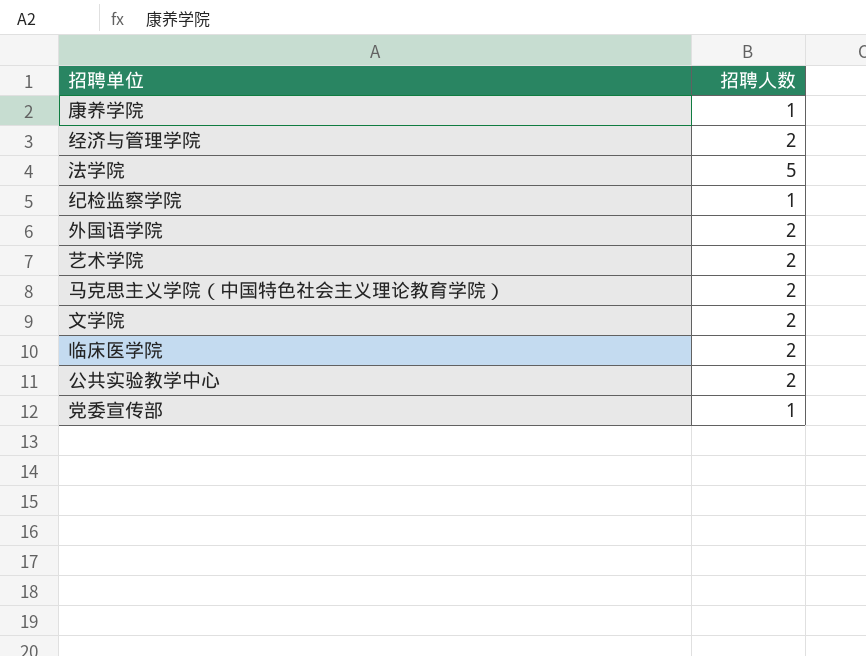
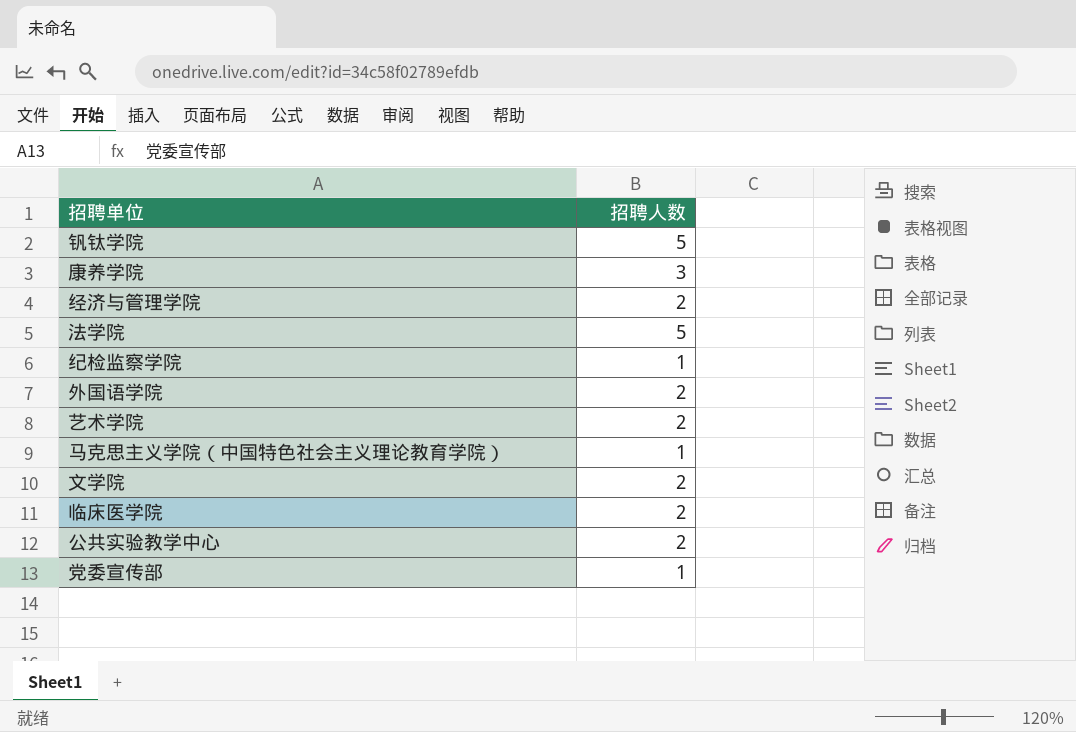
row 钒钛学院: none -> 5
康养学院 | 招聘人数: 1 -> 3
马克思主义学院（中国特色社会主义理论教育学院） | 招聘人数: 2 -> 1

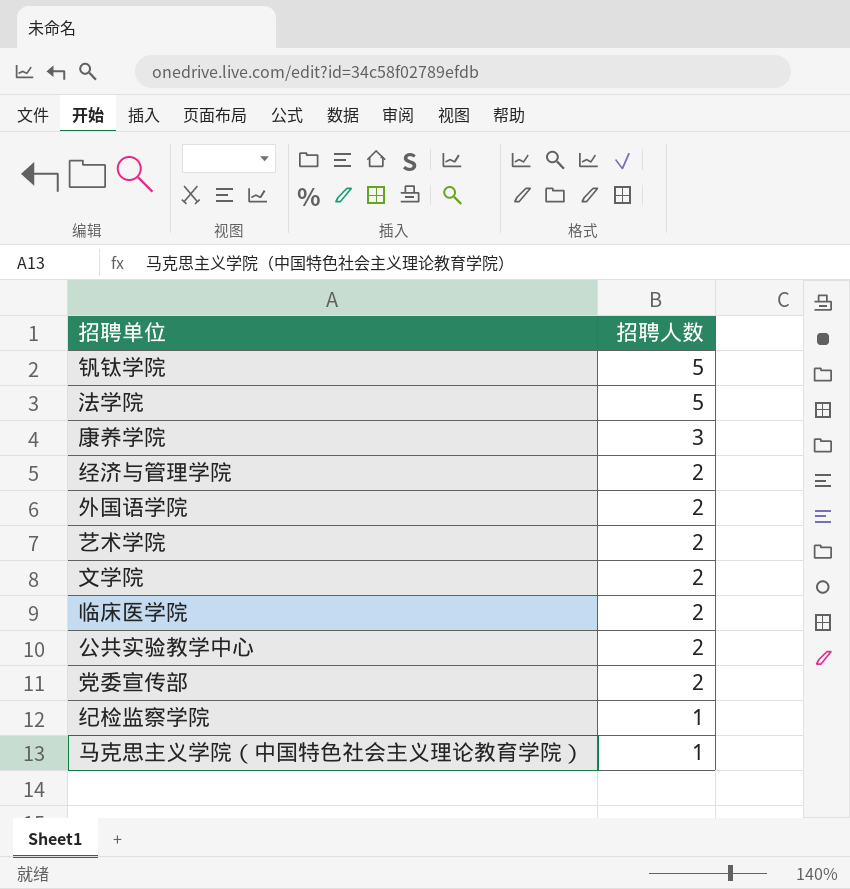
row order: none -> 招聘人数 descending
党委宣传部 | 招聘人数: 1 -> 2

